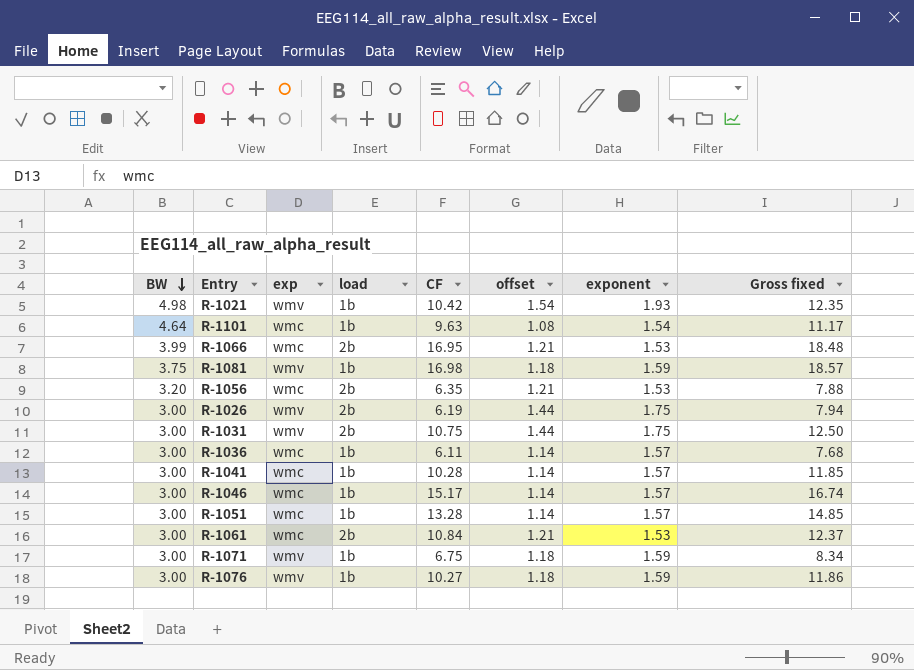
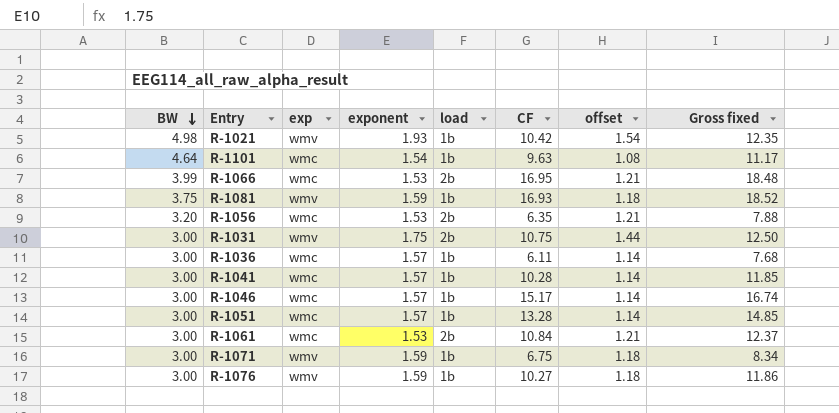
column exponent | position: 7 -> 4
row R-1026: 3.00 | wmv | 2b | 6.19 | 1.44 | 1.75 | 7.94 -> none
R-1081 | CF: 16.98 -> 16.93
R-1081 | Gross fixed: 18.57 -> 18.52

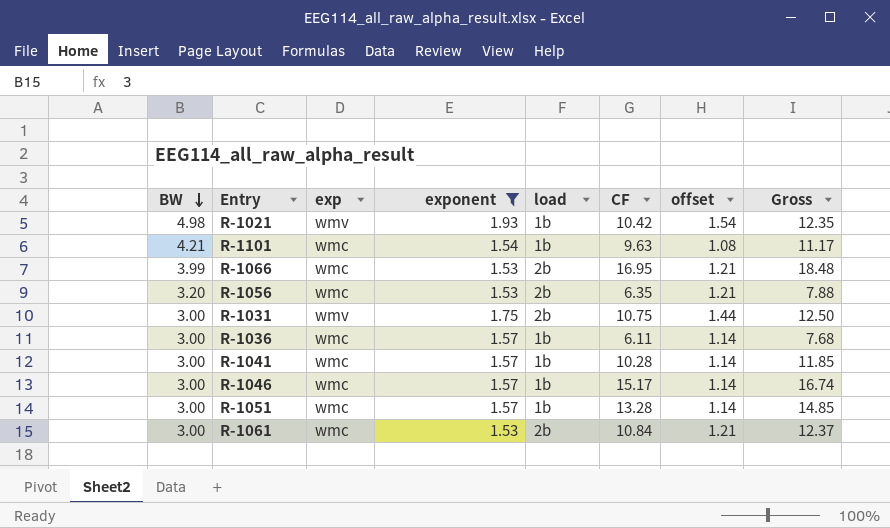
filter: none -> exponent != 1.59
column name: Gross fixed -> Gross
R-1101 | BW: 4.64 -> 4.21

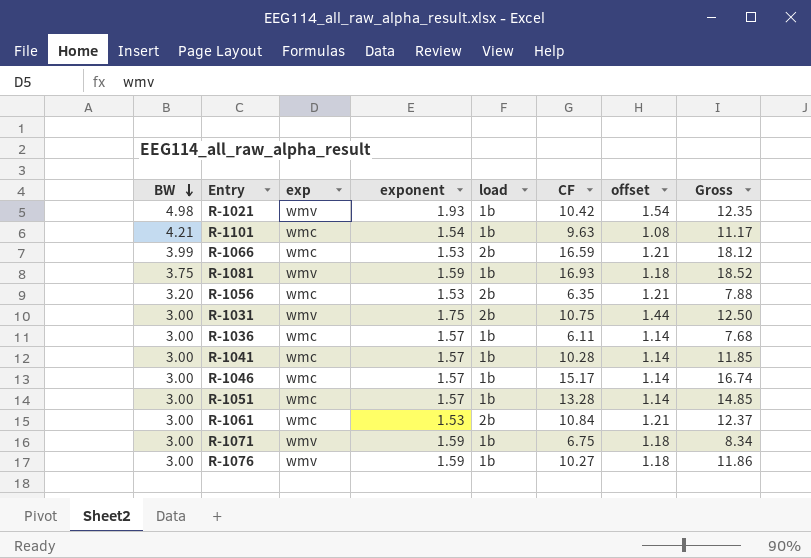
filter: exponent != 1.59 -> none
R-1066 | CF: 16.95 -> 16.59
R-1066 | Gross: 18.48 -> 18.12

